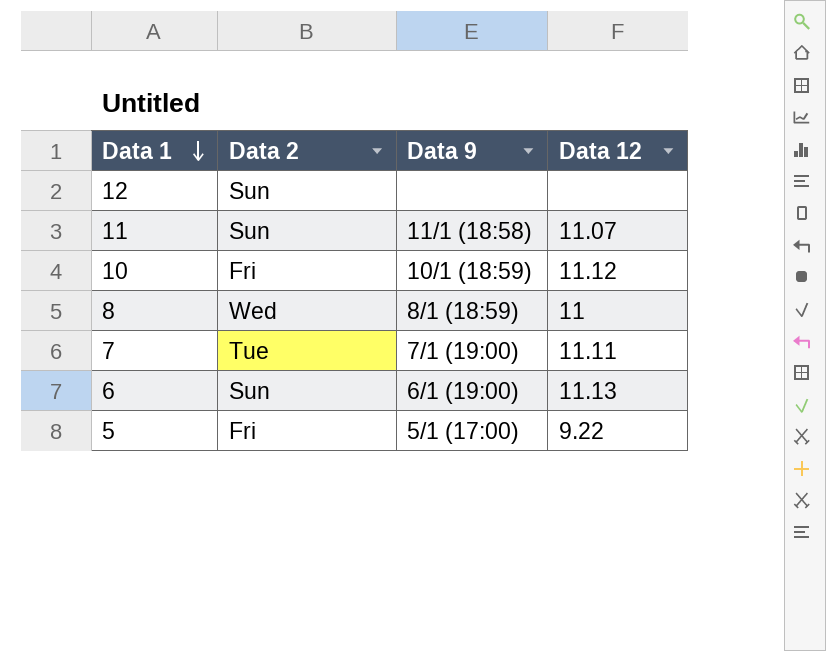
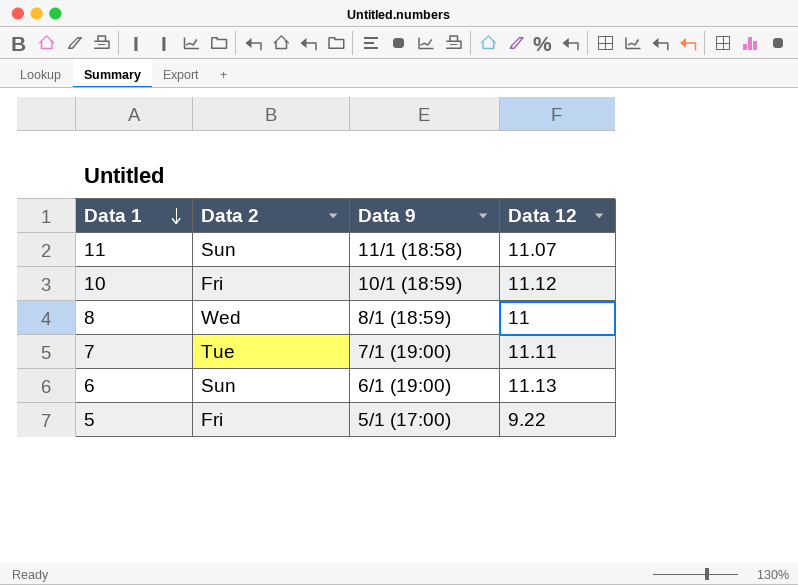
row 12: Sun | none | none -> none

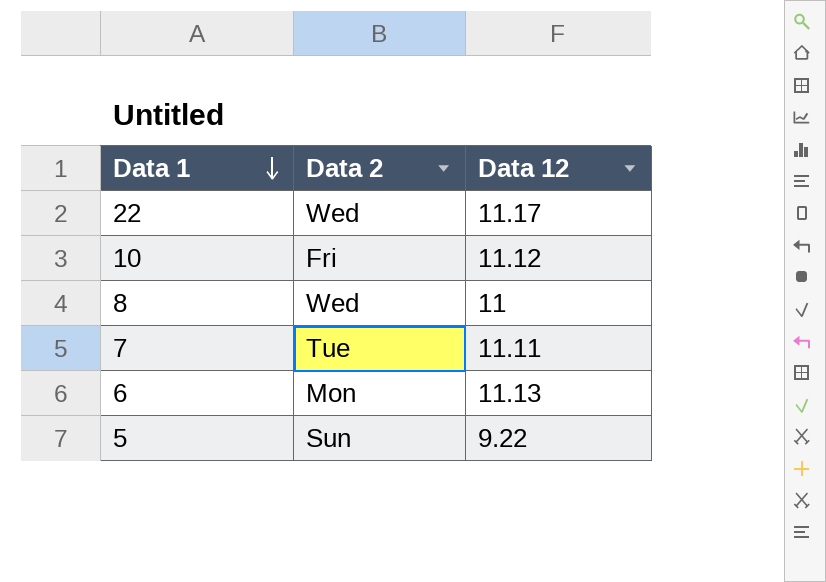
column Data 9 | position: 3 -> none
row 11: Sun | 11/1 (18:58) | 11.07 -> none
row 22: none -> Wed | 11.17
6 | Data 2: Sun -> Mon
5 | Data 2: Fri -> Sun

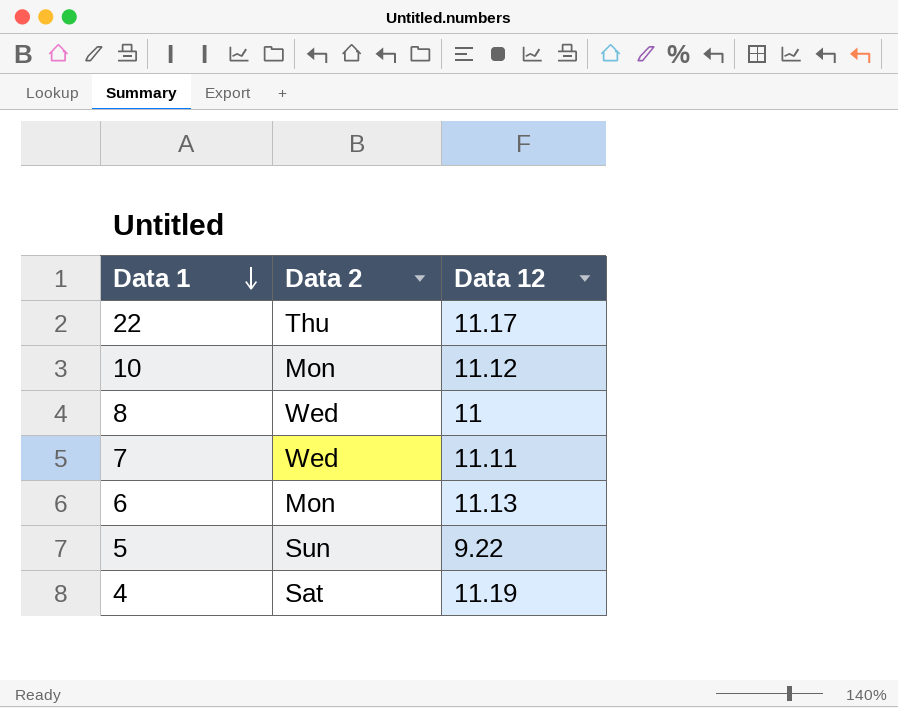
22 | Data 2: Wed -> Thu
10 | Data 2: Fri -> Mon
7 | Data 2: Tue -> Wed
row 4: none -> Sat | 11.19

